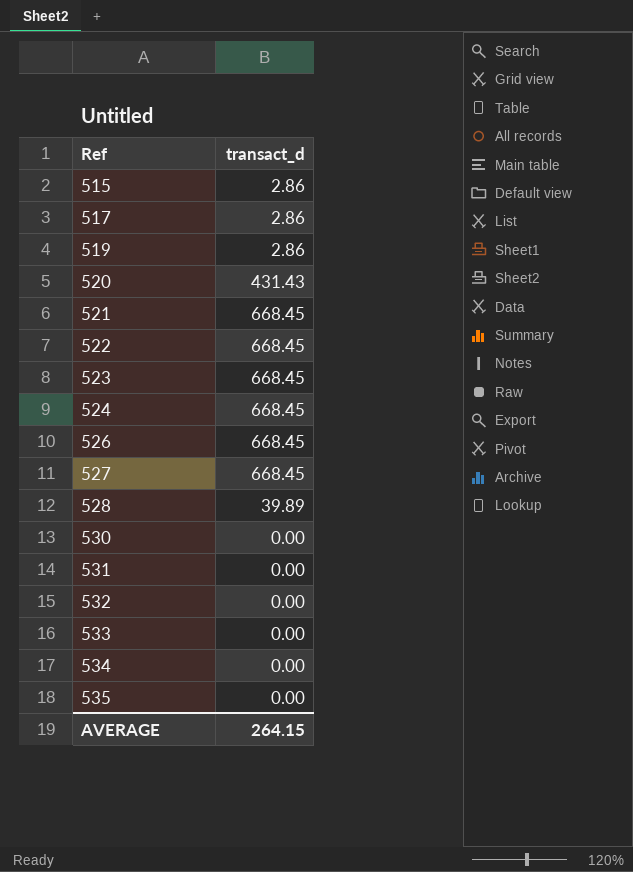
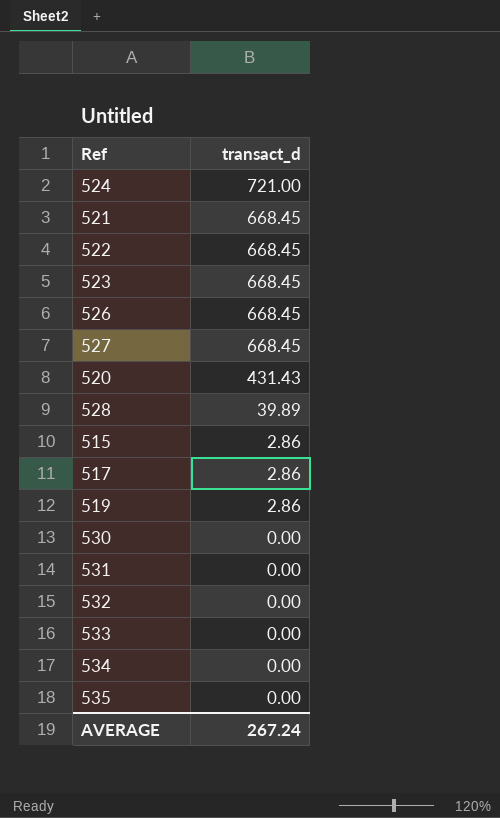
row order: Ref ascending -> transact_d descending
524 | transact_d: 668.45 -> 721.00
AVERAGE | transact_d: 264.15 -> 267.24

